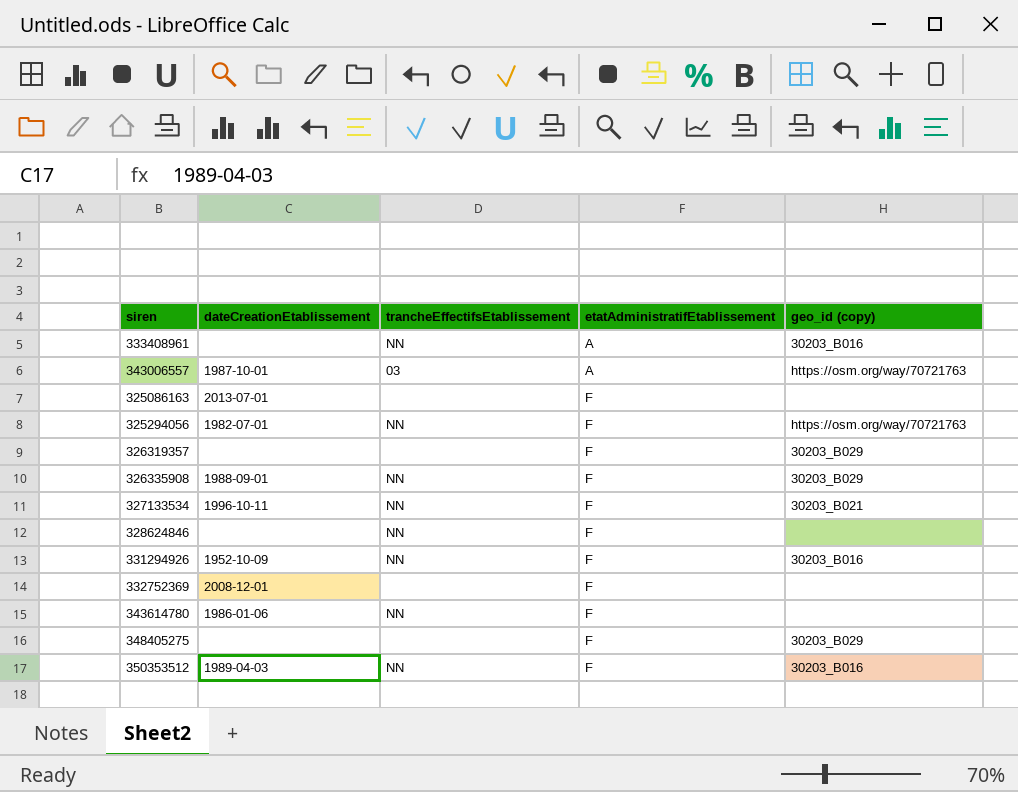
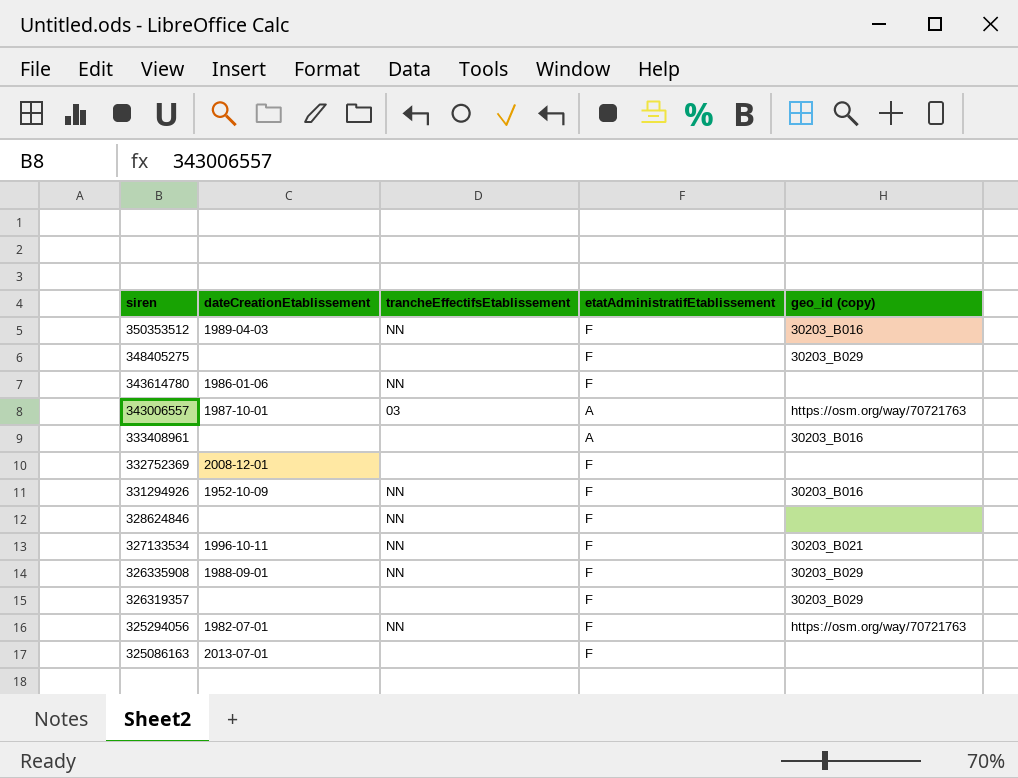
row order: etatAdministratifEtablissement ascending -> siren descending
333408961 | trancheEffectifsEtablissement: NN -> none

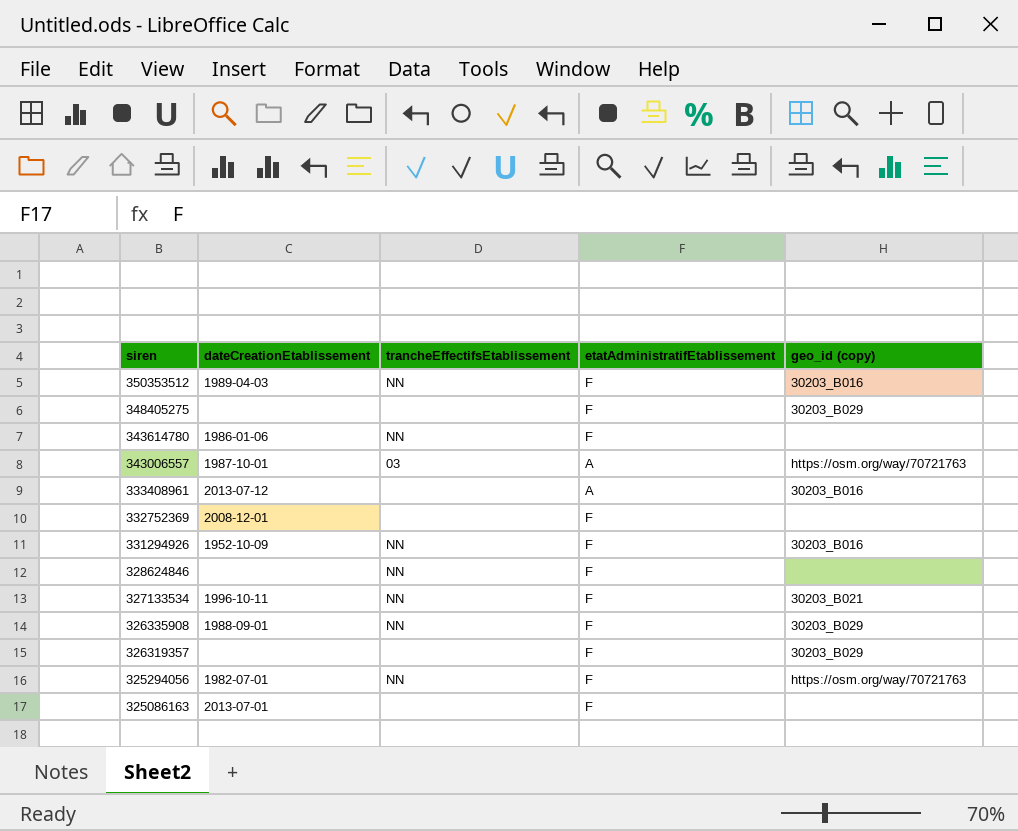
333408961 | dateCreationEtablissement: none -> 2013-07-12

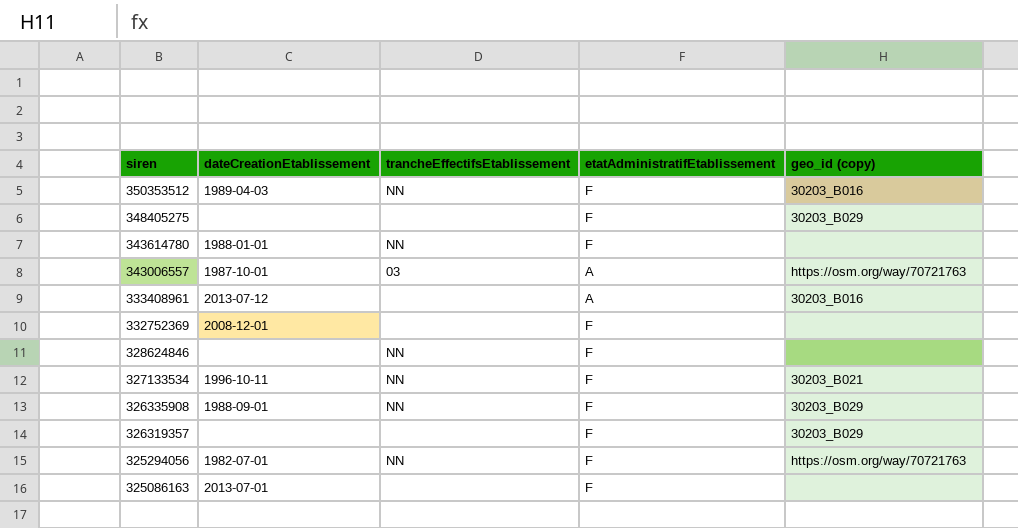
row 331294926: 1952-10-09 | NN | F | 30203_B016 -> none
343614780 | dateCreationEtablissement: 1986-01-06 -> 1988-01-01

